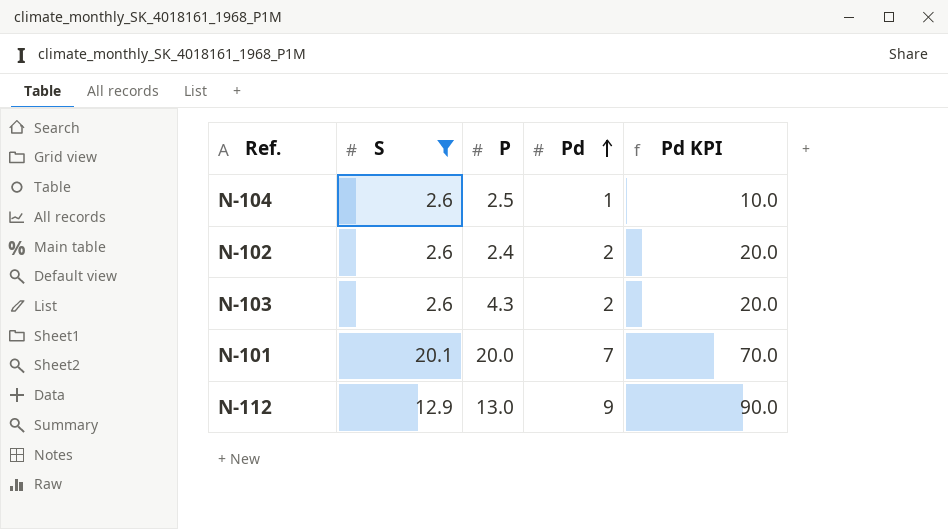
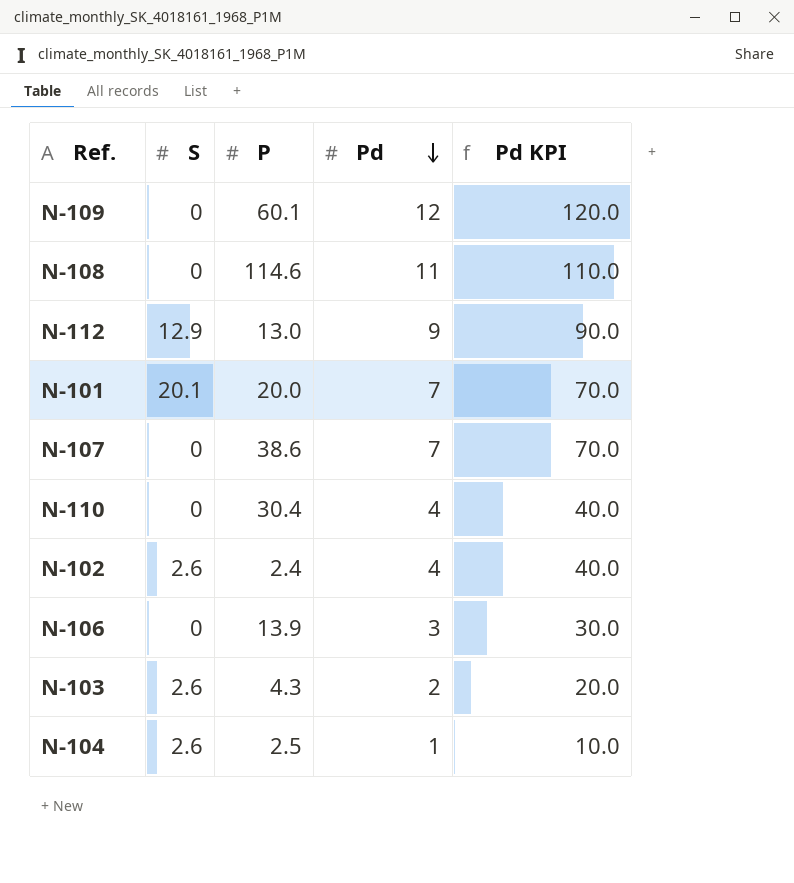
filter: S != 0 -> none
row order: Pd ascending -> Pd descending
N-102 | Pd: 2 -> 4
N-102 | Pd KPI: 20.0 -> 40.0

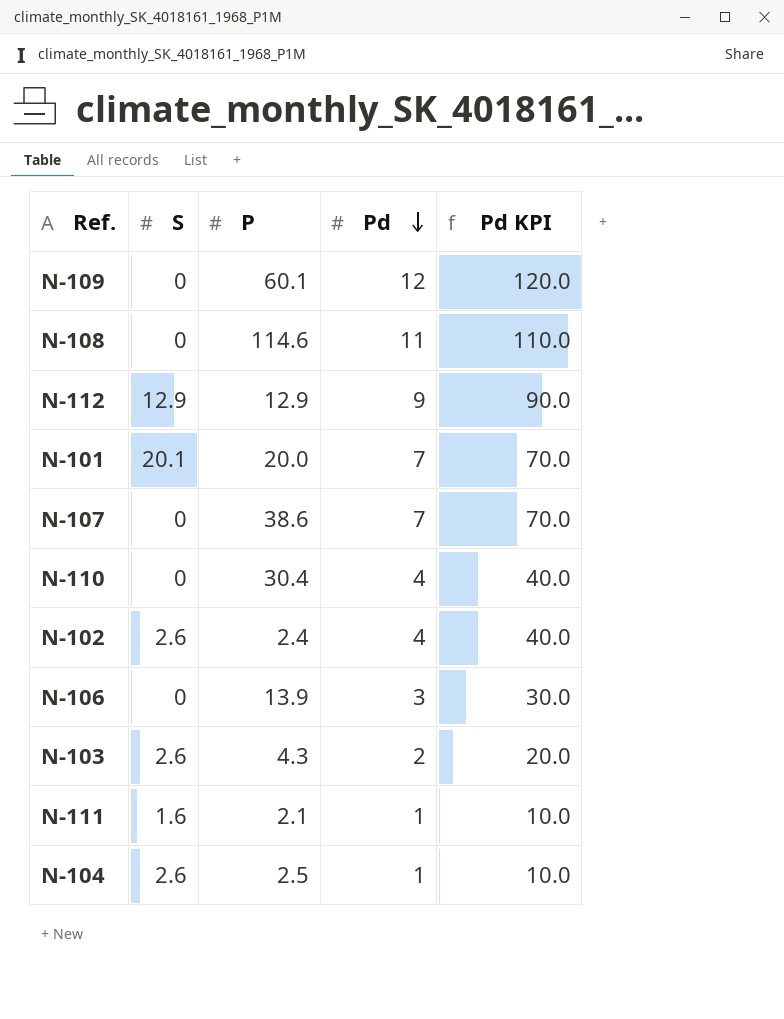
N-112 | P: 13.0 -> 12.9
row N-111: none -> 1.6 | 2.1 | 1 | 10.0

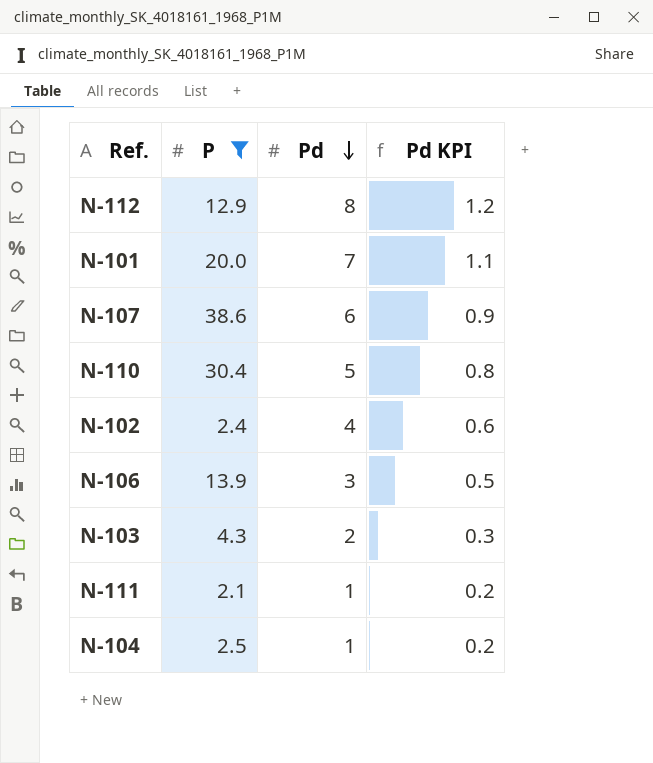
filter: none -> P <= 38.6
column S | position: 2 -> none
column Pd KPI | formula: [Pd] * 10 -> [Pd] * 0.15
N-112 | Pd: 9 -> 8
N-107 | Pd: 7 -> 6
N-110 | Pd: 4 -> 5

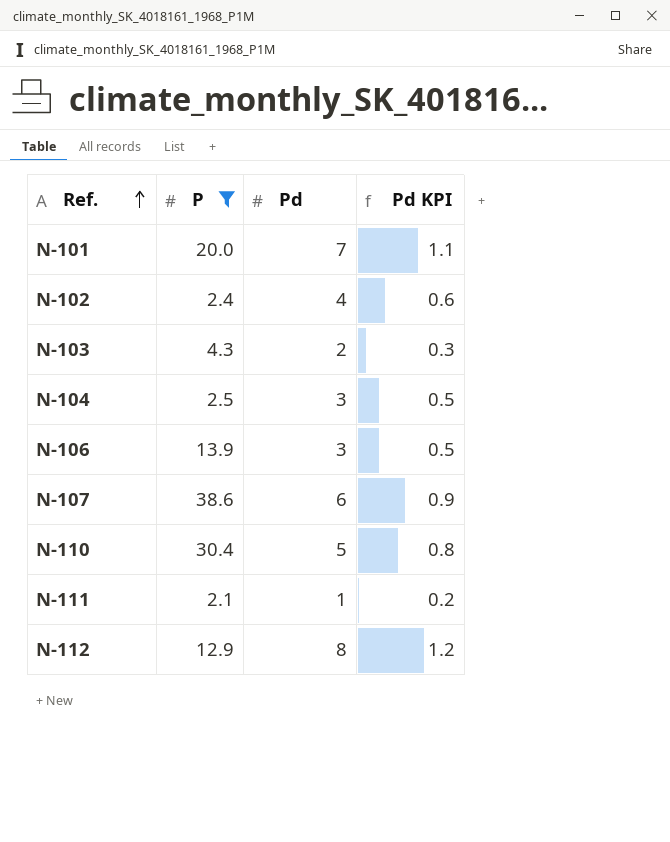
row order: Pd descending -> Ref. ascending
N-104 | Pd: 1 -> 3
N-104 | Pd KPI: 0.2 -> 0.5

